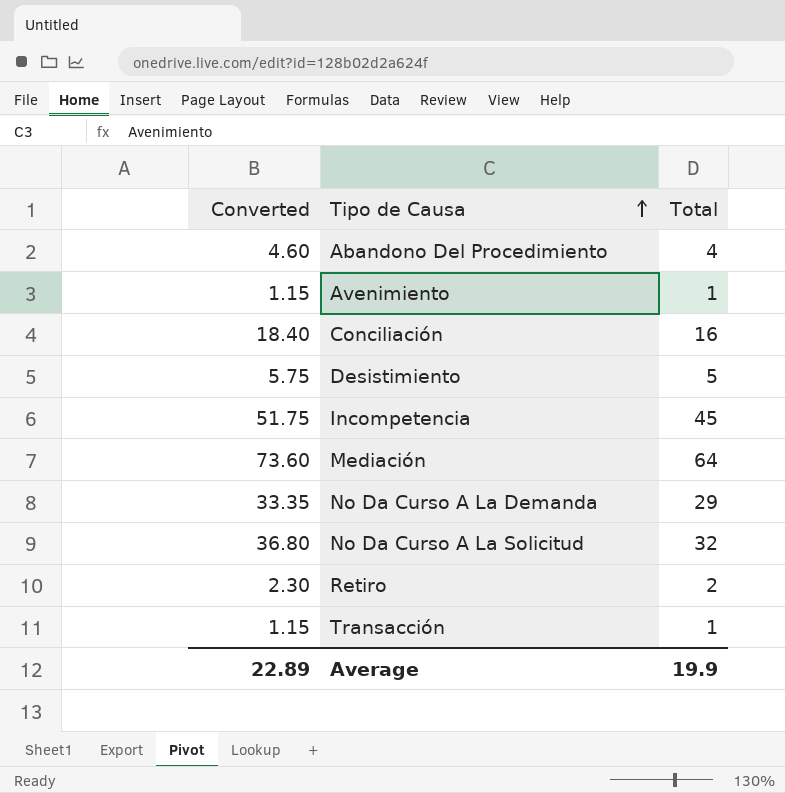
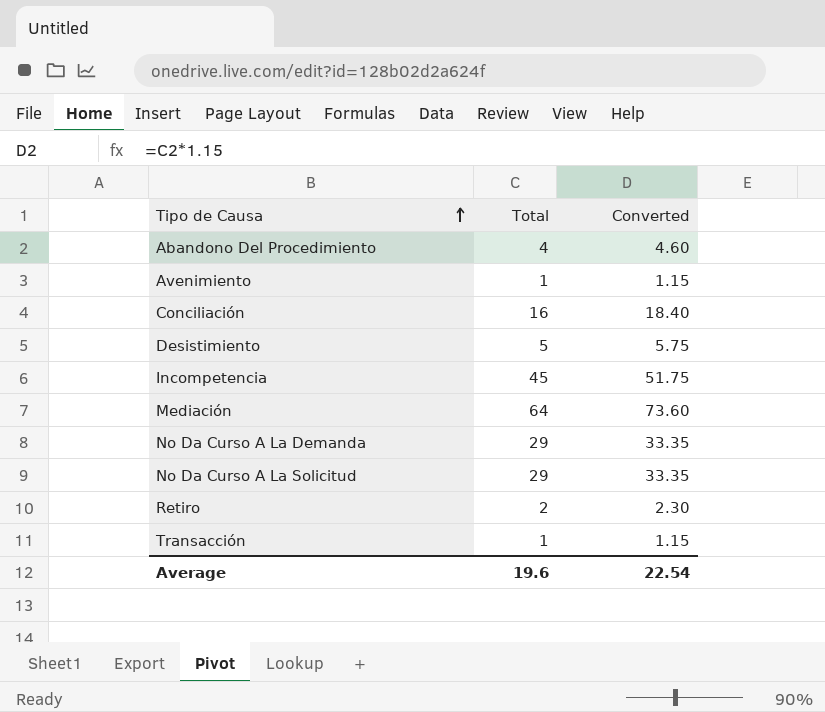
column Converted | position: 1 -> 3
No Da Curso A La Solicitud | Total: 32 -> 29
No Da Curso A La Solicitud | Converted: 36.80 -> 33.35
Average | Total: 19.9 -> 19.6
Average | Converted: 22.89 -> 22.54

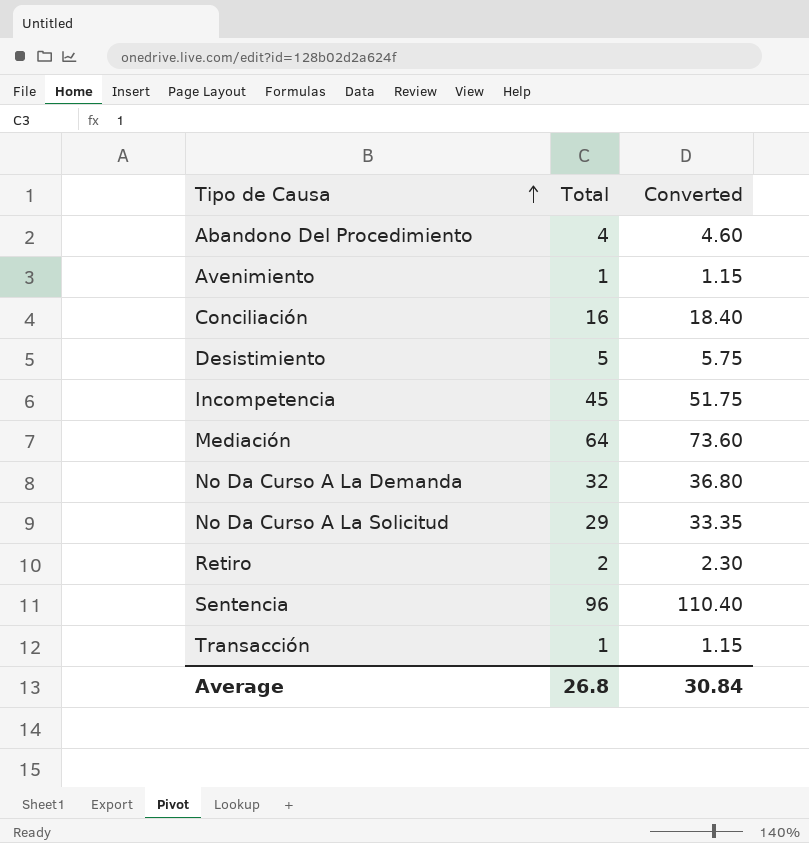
No Da Curso A La Demanda | Total: 29 -> 32
No Da Curso A La Demanda | Converted: 33.35 -> 36.80
row Sentencia: none -> 96 | 110.40
Average | Total: 19.6 -> 26.8
Average | Converted: 22.54 -> 30.84

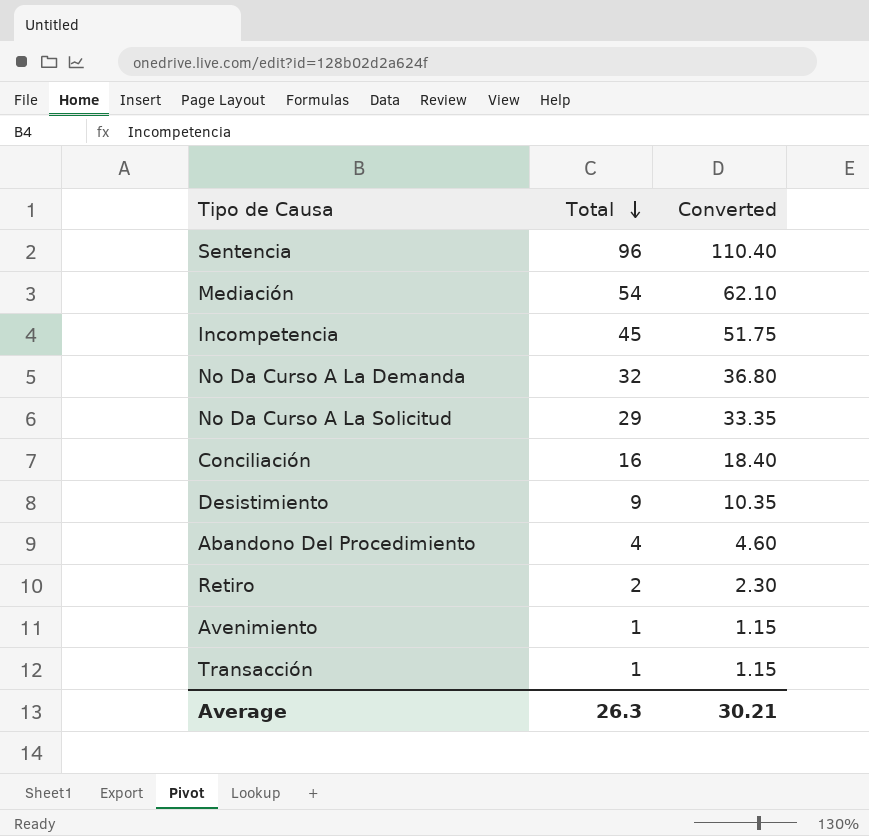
row order: Tipo de Causa ascending -> Total descending
Mediación | Total: 64 -> 54
Mediación | Converted: 73.60 -> 62.10
Desistimiento | Total: 5 -> 9
Desistimiento | Converted: 5.75 -> 10.35
Average | Total: 26.8 -> 26.3
Average | Converted: 30.84 -> 30.21

